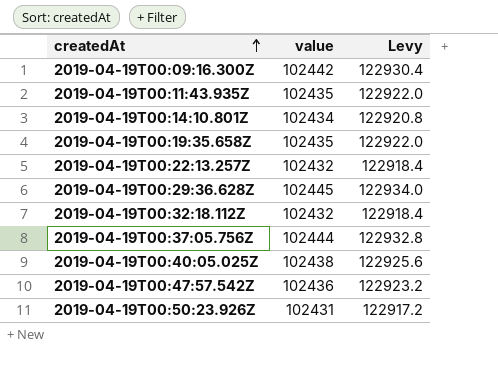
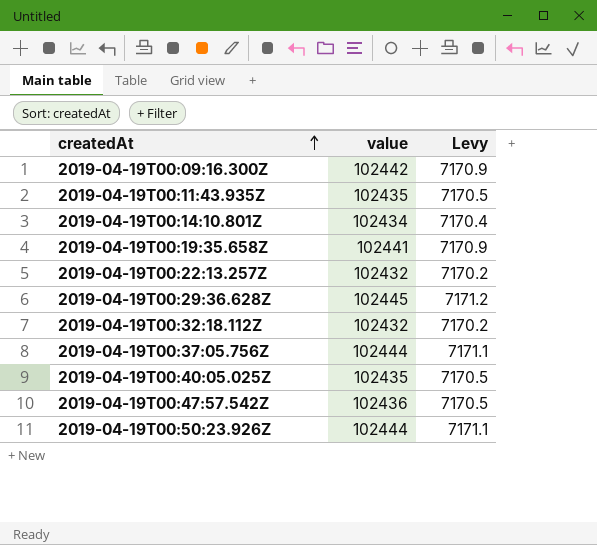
column Levy | formula: [value] * 1.2 -> [value] * 0.07
2019-04-19T00:19:35.658Z | value: 102435 -> 102441
2019-04-19T00:40:05.025Z | value: 102438 -> 102435
2019-04-19T00:50:23.926Z | value: 102431 -> 102444

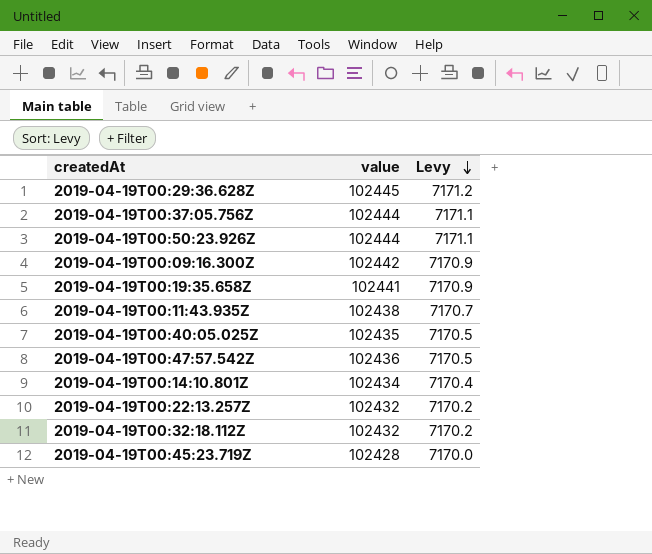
row order: createdAt ascending -> Levy descending
2019-04-19T00:11:43.935Z | value: 102435 -> 102438
2019-04-19T00:11:43.935Z | Levy: 7170.5 -> 7170.7
row 2019-04-19T00:45:23.719Z: none -> 102428 | 7170.0

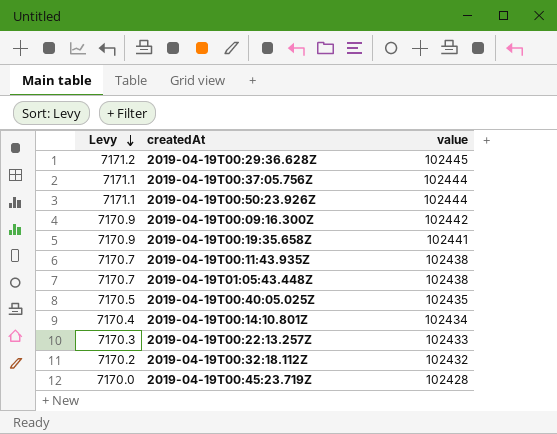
column Levy | position: 3 -> 1
row 2019-04-19T00:47:57.542Z: 102436 | 7170.5 -> none
row 2019-04-19T01:05:43.448Z: none -> 7170.7 | 102438
2019-04-19T00:22:13.257Z | Levy: 7170.2 -> 7170.3
2019-04-19T00:22:13.257Z | value: 102432 -> 102433

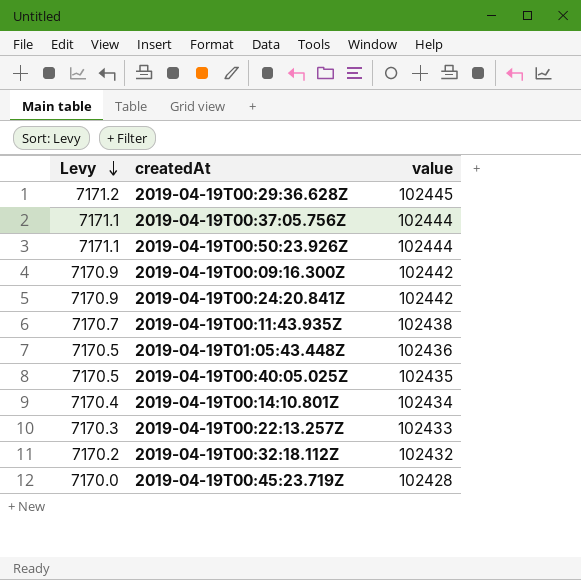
row 2019-04-19T00:19:35.658Z: 7170.9 | 102441 -> none
row 2019-04-19T00:24:20.841Z: none -> 7170.9 | 102442
2019-04-19T01:05:43.448Z | Levy: 7170.7 -> 7170.5
2019-04-19T01:05:43.448Z | value: 102438 -> 102436

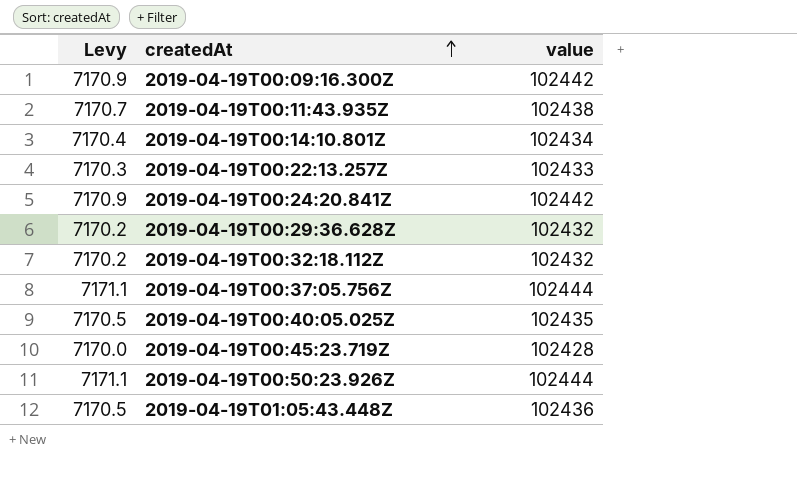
row order: Levy descending -> createdAt ascending
2019-04-19T00:29:36.628Z | Levy: 7171.2 -> 7170.2
2019-04-19T00:29:36.628Z | value: 102445 -> 102432

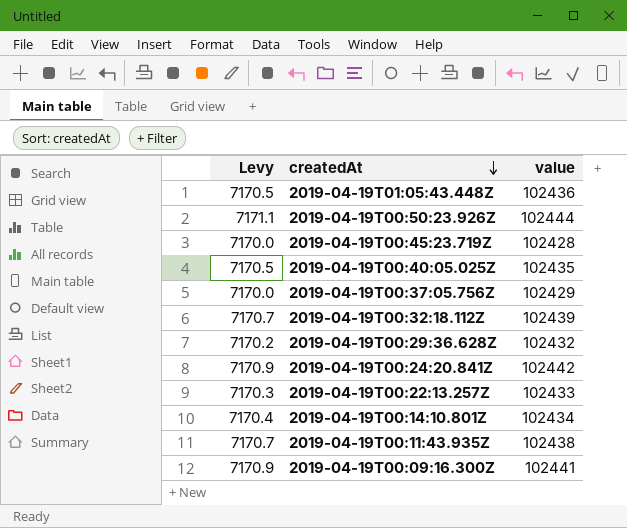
row order: createdAt ascending -> createdAt descending
2019-04-19T00:37:05.756Z | Levy: 7171.1 -> 7170.0
2019-04-19T00:37:05.756Z | value: 102444 -> 102429
2019-04-19T00:32:18.112Z | Levy: 7170.2 -> 7170.7
2019-04-19T00:32:18.112Z | value: 102432 -> 102439
2019-04-19T00:09:16.300Z | value: 102442 -> 102441

